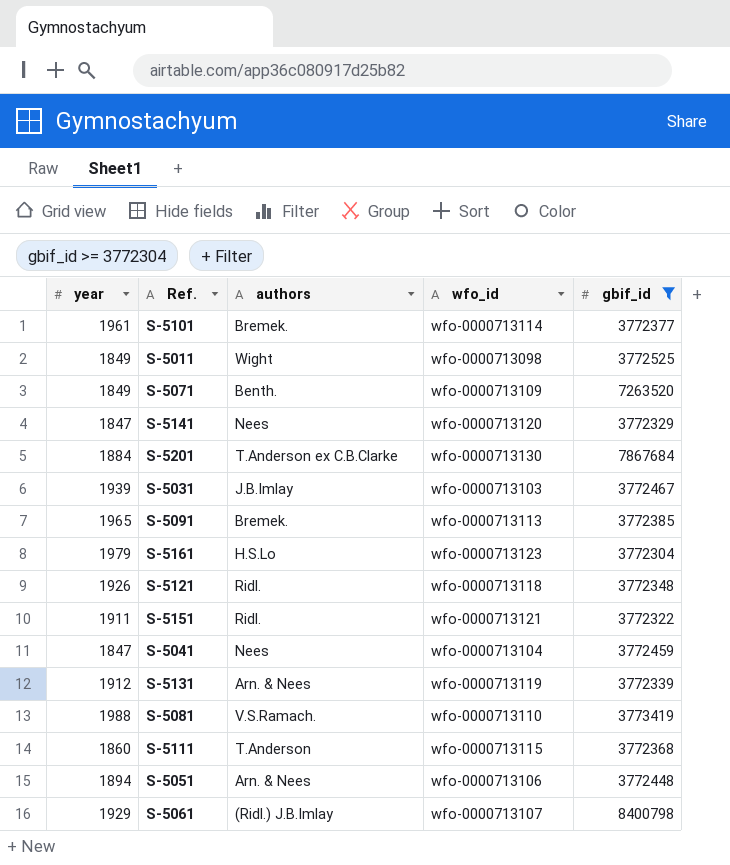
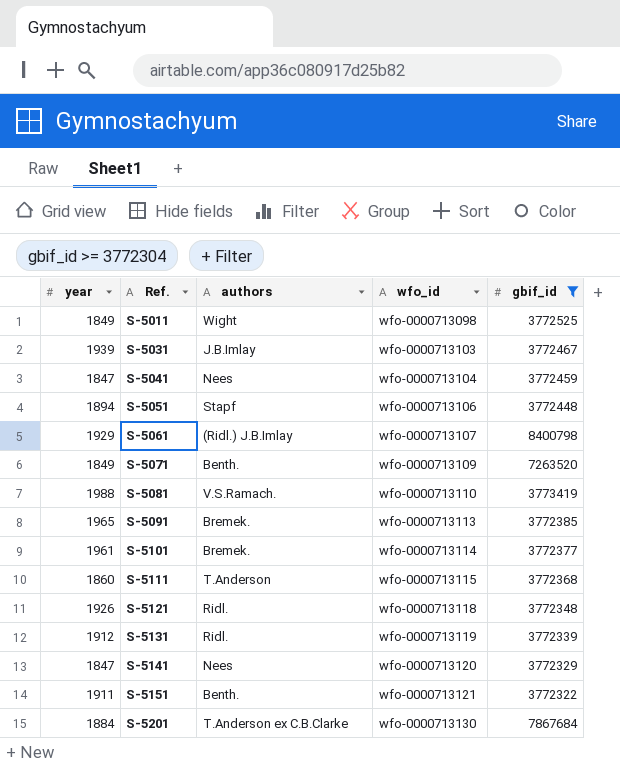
row order: none -> Ref. ascending
row S-5161: 1979 | H.S.Lo | wfo-0000713123 | 3772304 -> none
S-5051 | authors: Arn. & Nees -> Stapf
S-5131 | authors: Arn. & Nees -> Ridl.
S-5151 | authors: Ridl. -> Benth.

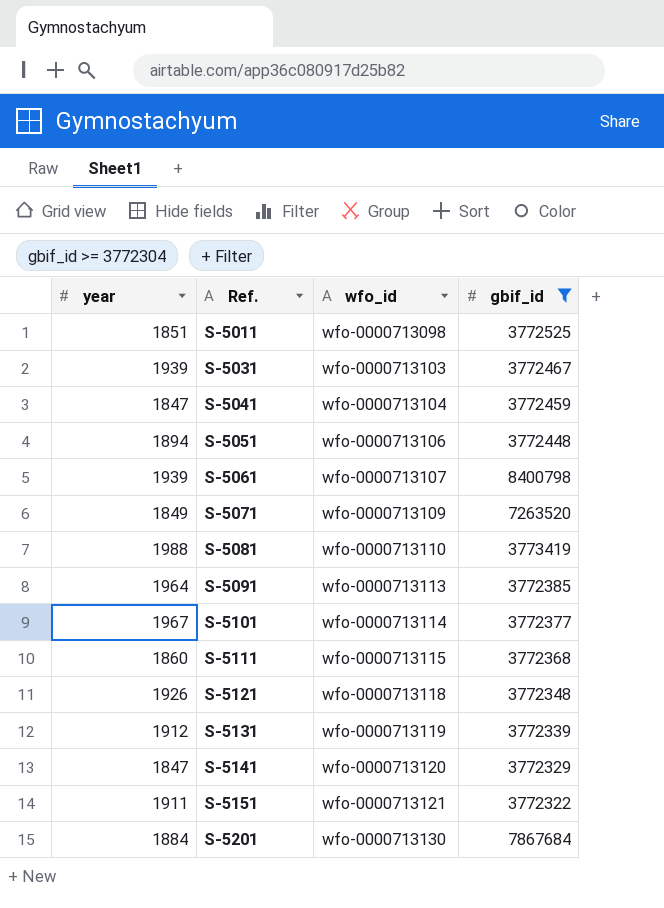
column authors | position: 3 -> none
S-5011 | year: 1849 -> 1851
S-5061 | year: 1929 -> 1939
S-5091 | year: 1965 -> 1964
S-5101 | year: 1961 -> 1967

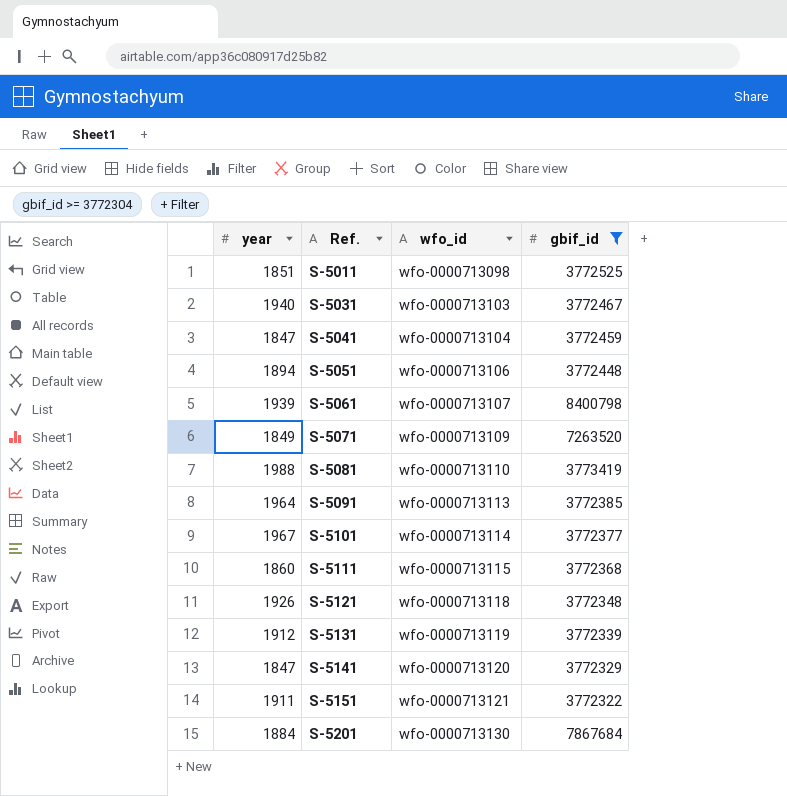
S-5031 | year: 1939 -> 1940

